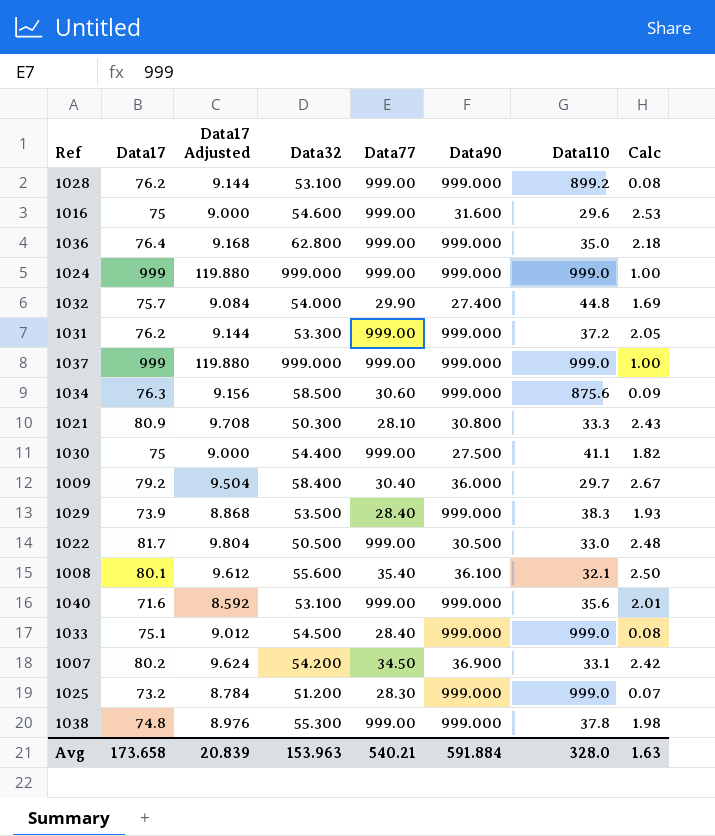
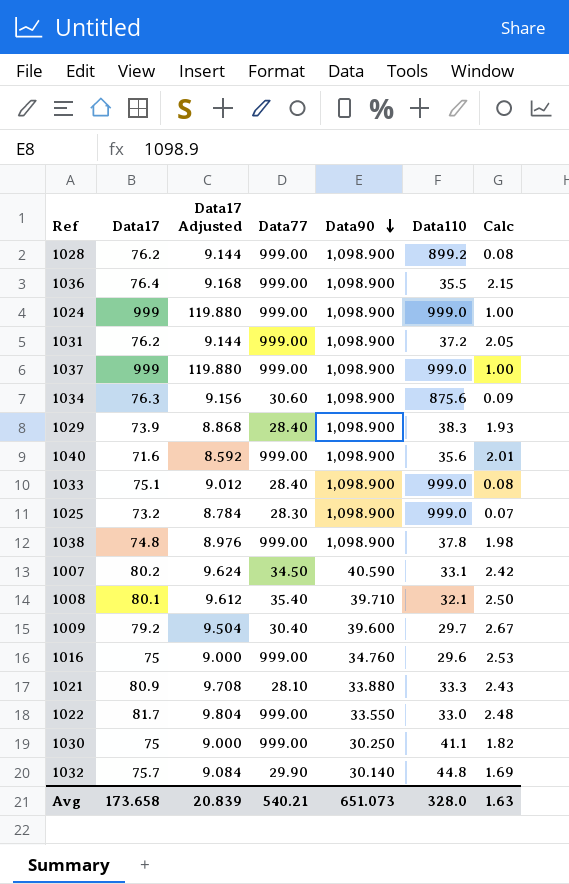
row order: none -> Data90 descending
column Data32 | position: 4 -> none
1028 | Data90: 999.000 -> 1,098.900
1036 | Data90: 999.000 -> 1,098.900
1036 | Data110: 35.0 -> 35.5
1036 | Calc: 2.18 -> 2.15
1024 | Data90: 999.000 -> 1,098.900
1031 | Data90: 999.000 -> 1,098.900
1037 | Data90: 999.000 -> 1,098.900
1034 | Data90: 999.000 -> 1,098.900
1029 | Data90: 999.000 -> 1,098.900
1040 | Data90: 999.000 -> 1,098.900
1033 | Data90: 999.000 -> 1,098.900
1025 | Data90: 999.000 -> 1,098.900
1038 | Data90: 999.000 -> 1,098.900
1007 | Data90: 36.900 -> 40.590
1008 | Data90: 36.100 -> 39.710
1009 | Data90: 36.000 -> 39.600
1016 | Data90: 31.600 -> 34.760
1021 | Data90: 30.800 -> 33.880
1022 | Data90: 30.500 -> 33.550
1030 | Data90: 27.500 -> 30.250
1032 | Data90: 27.400 -> 30.140
Avg | Data90: 591.884 -> 651.073

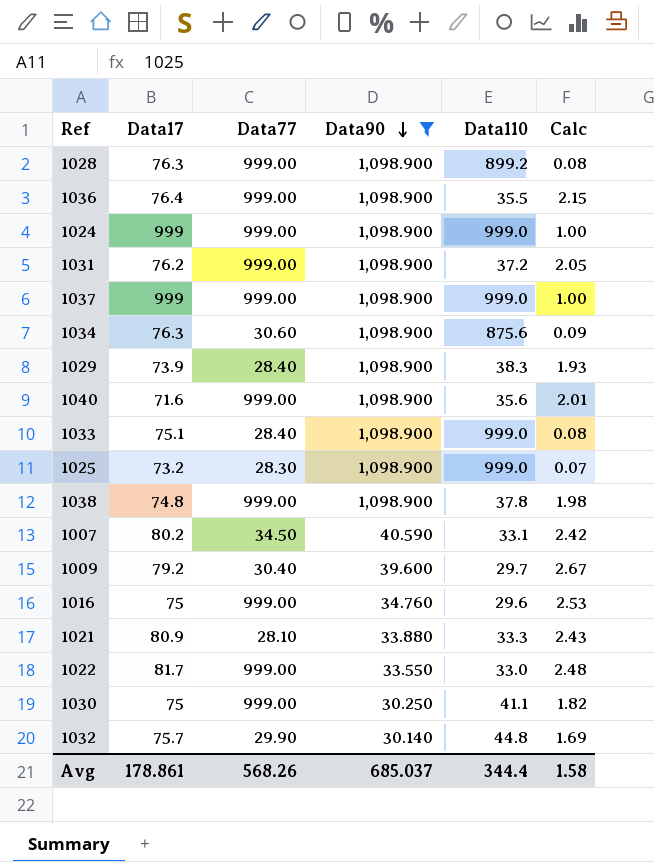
filter: none -> Data90 != 39.710
column Data17 Adjusted | formula: [Data17] * 0.12 -> none
1028 | Data17: 76.2 -> 76.3
Avg | Data17: 173.658 -> 178.861
Avg | Data77: 540.21 -> 568.26
Avg | Data90: 651.073 -> 685.037
Avg | Data110: 328.0 -> 344.4
Avg | Calc: 1.63 -> 1.58

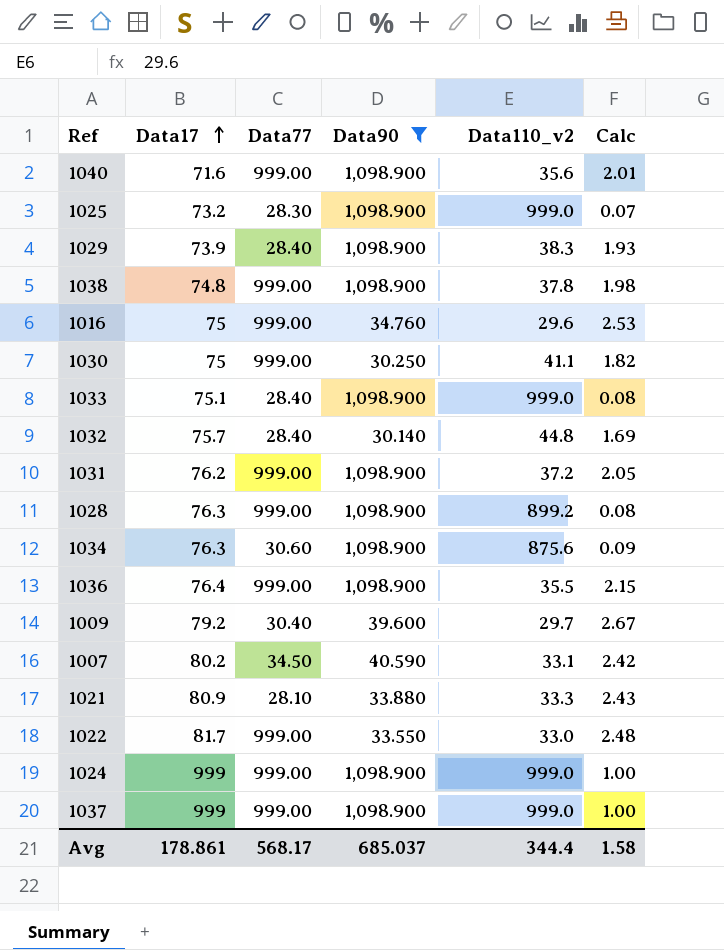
row order: Data90 descending -> Data17 ascending
column name: Data110 -> Data110_v2
1032 | Data77: 29.90 -> 28.40
Avg | Data77: 568.26 -> 568.17

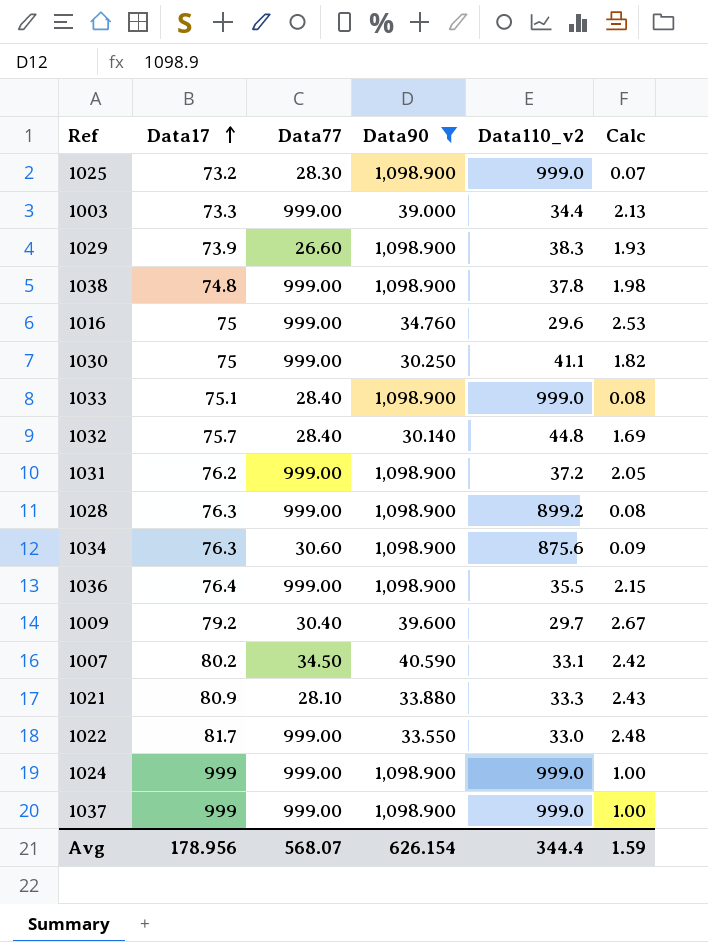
row 1040: 71.6 | 999.00 | 1,098.900 | 35.6 | 2.01 -> none
row 1003: none -> 73.3 | 999.00 | 39.000 | 34.4 | 2.13
1029 | Data77: 28.40 -> 26.60
Avg | Data17: 178.861 -> 178.956
Avg | Data77: 568.17 -> 568.07
Avg | Data90: 685.037 -> 626.154
Avg | Calc: 1.58 -> 1.59

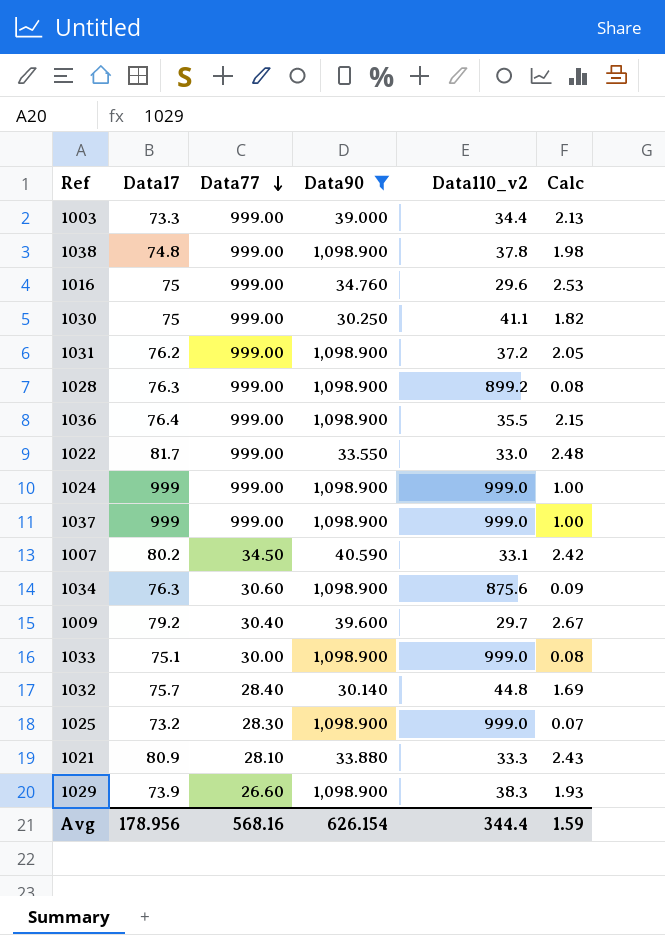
row order: Data17 ascending -> Data77 descending
1033 | Data77: 28.40 -> 30.00
Avg | Data77: 568.07 -> 568.16

